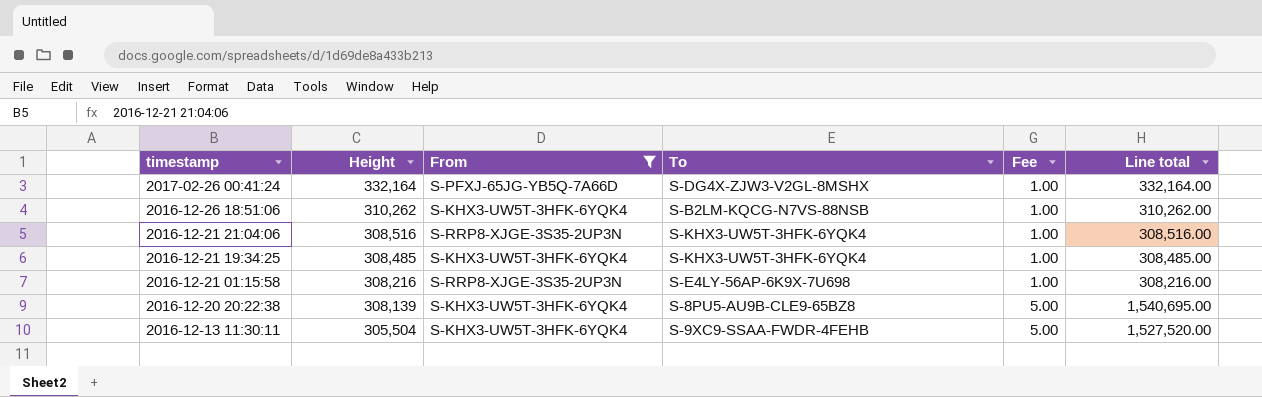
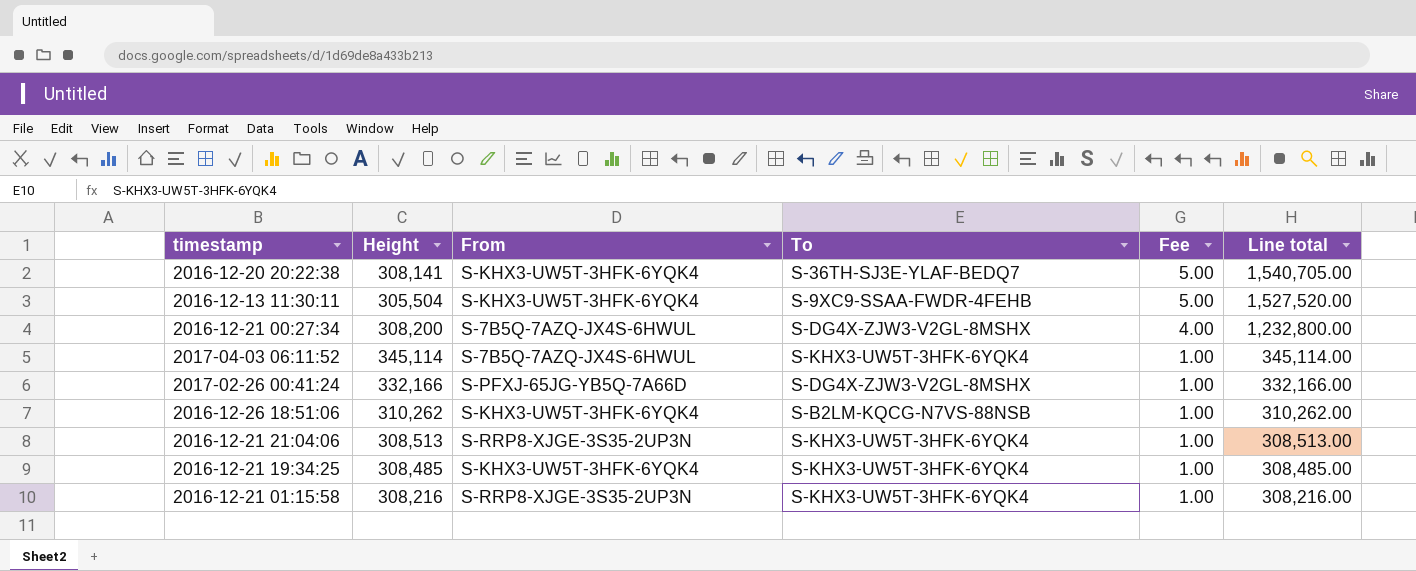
filter: From != S-7B5Q-7AZQ-JX4S-6HWUL -> none
row order: timestamp descending -> Fee descending
2016-12-20 20:22:38 | Height: 308,139 -> 308,141
2016-12-20 20:22:38 | To: S-8PU5-AU9B-CLE9-65BZ8 -> S-36TH-SJ3E-YLAF-BEDQ7
2016-12-20 20:22:38 | Line total: 1,540,695.00 -> 1,540,705.00
2017-02-26 00:41:24 | Height: 332,164 -> 332,166
2017-02-26 00:41:24 | Line total: 332,164.00 -> 332,166.00
2016-12-21 21:04:06 | Height: 308,516 -> 308,513
2016-12-21 21:04:06 | Line total: 308,516.00 -> 308,513.00
2016-12-21 01:15:58 | To: S-E4LY-56AP-6K9X-7U698 -> S-KHX3-UW5T-3HFK-6YQK4

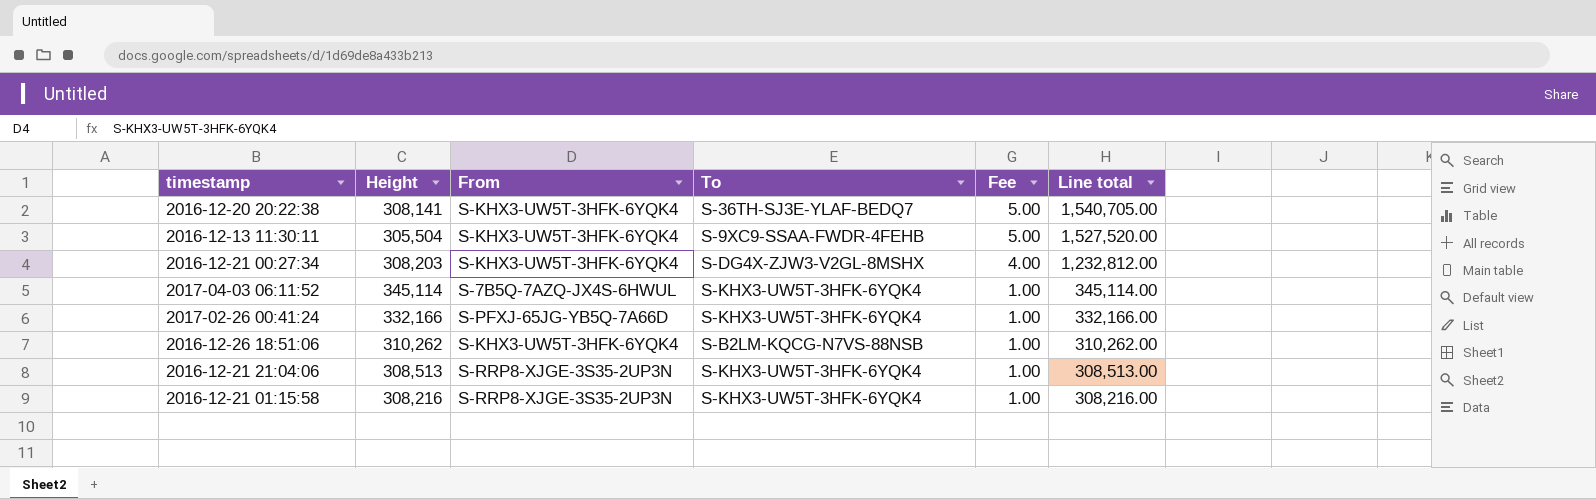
row 2016-12-21 19:34:25: 308,485 | S-KHX3-UW5T-3HFK-6YQK4 | S-KHX3-UW5T-3HFK-6YQK4 | 1.00 | 308,485.00 -> none
2016-12-21 00:27:34 | Height: 308,200 -> 308,203
2016-12-21 00:27:34 | From: S-7B5Q-7AZQ-JX4S-6HWUL -> S-KHX3-UW5T-3HFK-6YQK4
2016-12-21 00:27:34 | Line total: 1,232,800.00 -> 1,232,812.00
2017-02-26 00:41:24 | To: S-DG4X-ZJW3-V2GL-8MSHX -> S-KHX3-UW5T-3HFK-6YQK4

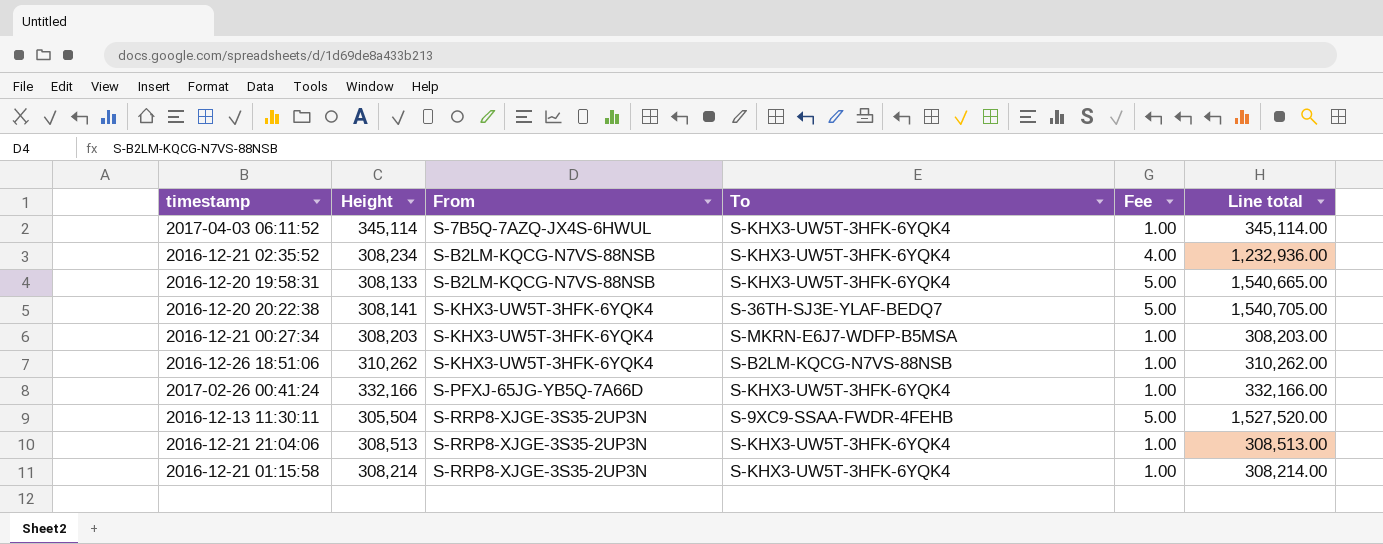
row order: Fee descending -> From ascending
row 2016-12-21 02:35:52: none -> 308,234 | S-B2LM-KQCG-N7VS-88NSB | S-KHX3-UW5T-3HFK-6YQK4 | 4.00 | 1,232,936.00
row 2016-12-20 19:58:31: none -> 308,133 | S-B2LM-KQCG-N7VS-88NSB | S-KHX3-UW5T-3HFK-6YQK4 | 5.00 | 1,540,665.00
2016-12-21 00:27:34 | To: S-DG4X-ZJW3-V2GL-8MSHX -> S-MKRN-E6J7-WDFP-B5MSA
2016-12-21 00:27:34 | Fee: 4.00 -> 1.00
2016-12-21 00:27:34 | Line total: 1,232,812.00 -> 308,203.00
2016-12-13 11:30:11 | From: S-KHX3-UW5T-3HFK-6YQK4 -> S-RRP8-XJGE-3S35-2UP3N
2016-12-21 01:15:58 | Height: 308,216 -> 308,214
2016-12-21 01:15:58 | Line total: 308,216.00 -> 308,214.00

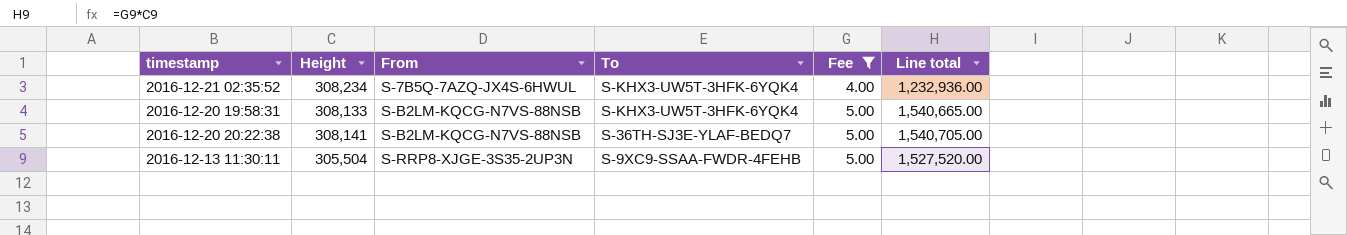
filter: none -> Fee != 1.00
2016-12-21 02:35:52 | From: S-B2LM-KQCG-N7VS-88NSB -> S-7B5Q-7AZQ-JX4S-6HWUL
2016-12-20 20:22:38 | From: S-KHX3-UW5T-3HFK-6YQK4 -> S-B2LM-KQCG-N7VS-88NSB

